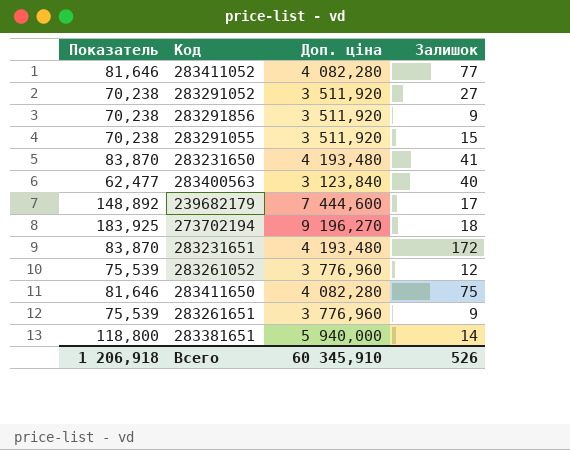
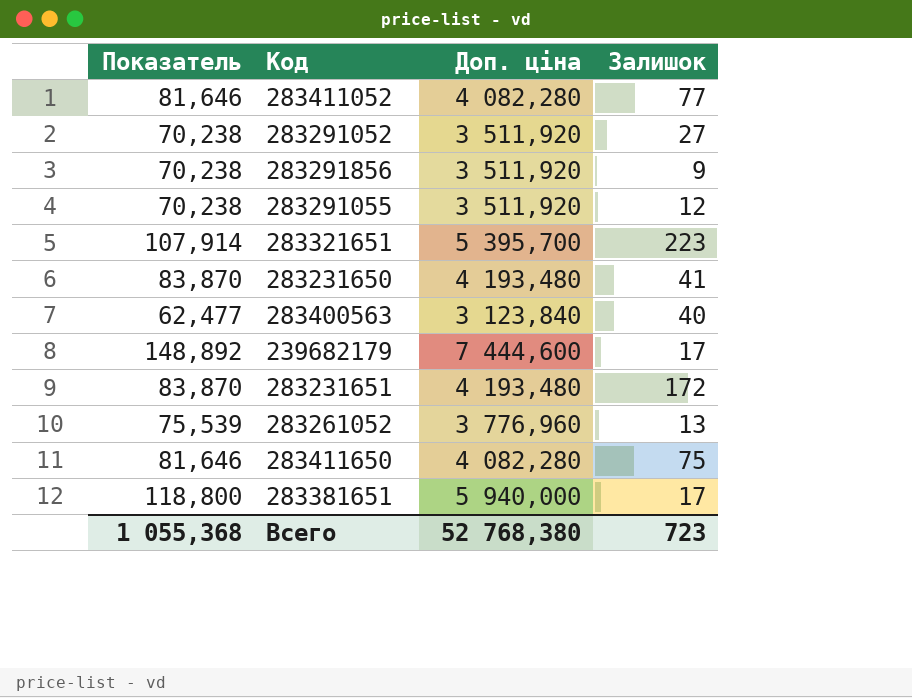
row 273702194: 183,925 | 9 196,270 | 18 -> none
row 283261651: 75,539 | 3 776,960 | 9 -> none
283291055 | Залишок: 15 -> 12
row 283321651: none -> 107,914 | 5 395,700 | 223
283261052 | Залишок: 12 -> 13
283381651 | Залишок: 14 -> 17
Всего | Показатель: 1 206,918 -> 1 055,368
Всего | Доп. ціна: 60 345,910 -> 52 768,380
Всего | Залишок: 526 -> 723

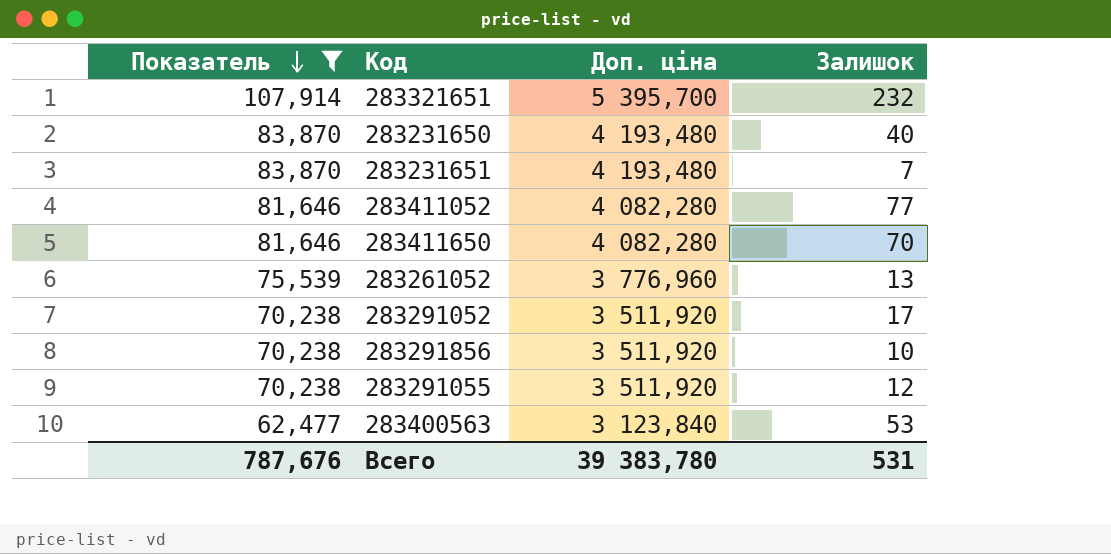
filter: none -> Показатель <= 107,914
row order: none -> Показатель descending
283321651 | Залишок: 223 -> 232
283231650 | Залишок: 41 -> 40
283231651 | Залишок: 172 -> 7
283411650 | Залишок: 75 -> 70
283291052 | Залишок: 27 -> 17
283291856 | Залишок: 9 -> 10
283400563 | Залишок: 40 -> 53
Всего | Показатель: 1 055,368 -> 787,676
Всего | Доп. ціна: 52 768,380 -> 39 383,780
Всего | Залишок: 723 -> 531

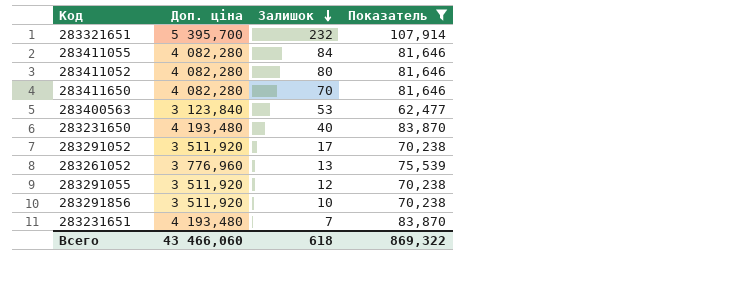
row order: Показатель descending -> Залишок descending
column Показатель | position: 1 -> 4
row 283411055: none -> 4 082,280 | 84 | 81,646
283411052 | Залишок: 77 -> 80
Всего | Доп. ціна: 39 383,780 -> 43 466,060
Всего | Залишок: 531 -> 618
Всего | Показатель: 787,676 -> 869,322

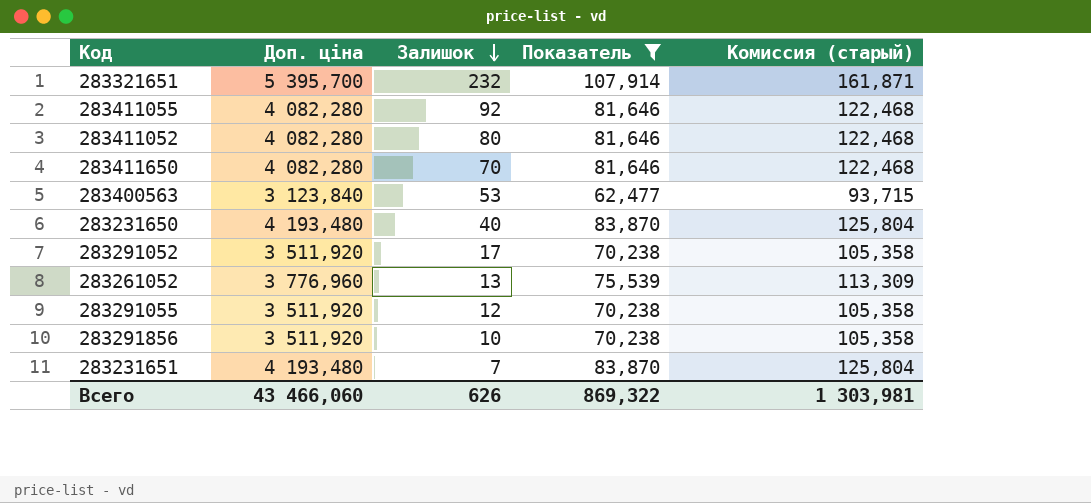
column Комиссия (старый) | formula: none -> [Доп. ціна] * 0,03
283411055 | Залишок: 84 -> 92
Всего | Залишок: 618 -> 626

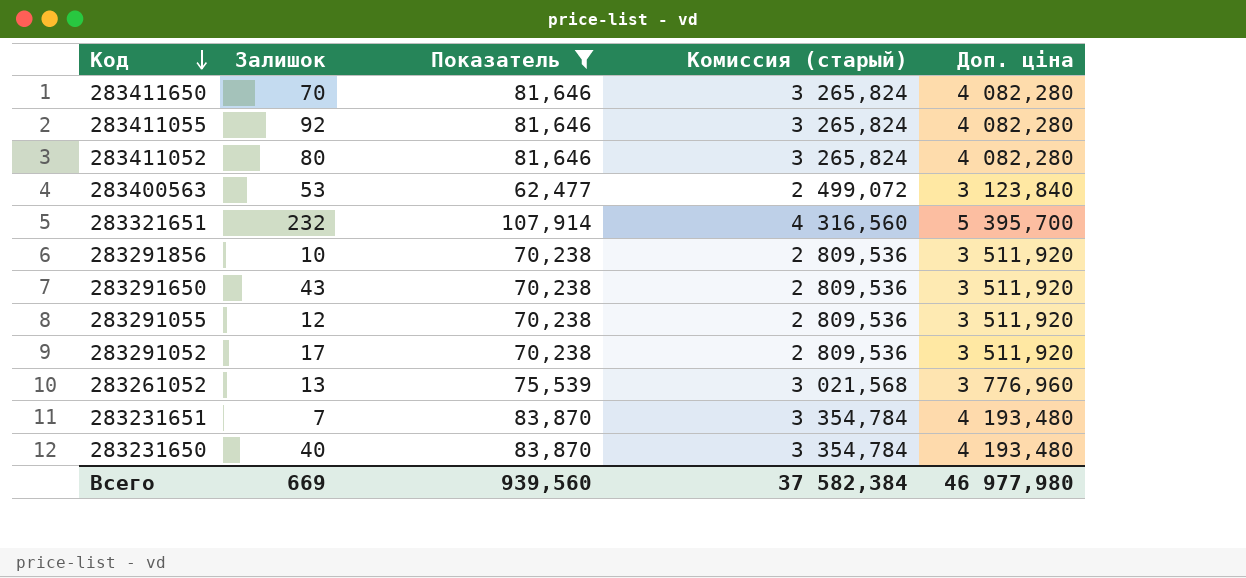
row order: Залишок descending -> Код descending
column Комиссия (старый) | formula: [Доп. ціна] * 0,03 -> [Доп. ціна] * 0,8
column Доп. ціна | position: 2 -> 5
row 283291650: none -> 43 | 70,238 | 2 809,536 | 3 511,920
Всего | Залишок: 626 -> 669
Всего | Показатель: 869,322 -> 939,560
Всего | Комиссия (старый): 1 303,981 -> 37 582,384
Всего | Доп. ціна: 43 466,060 -> 46 977,980

